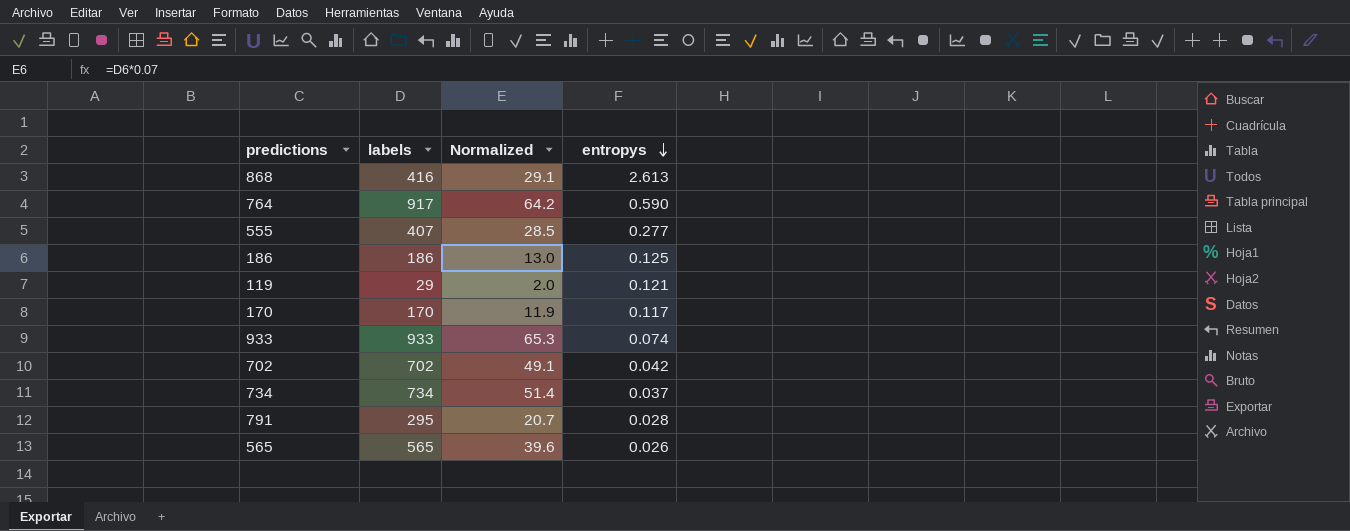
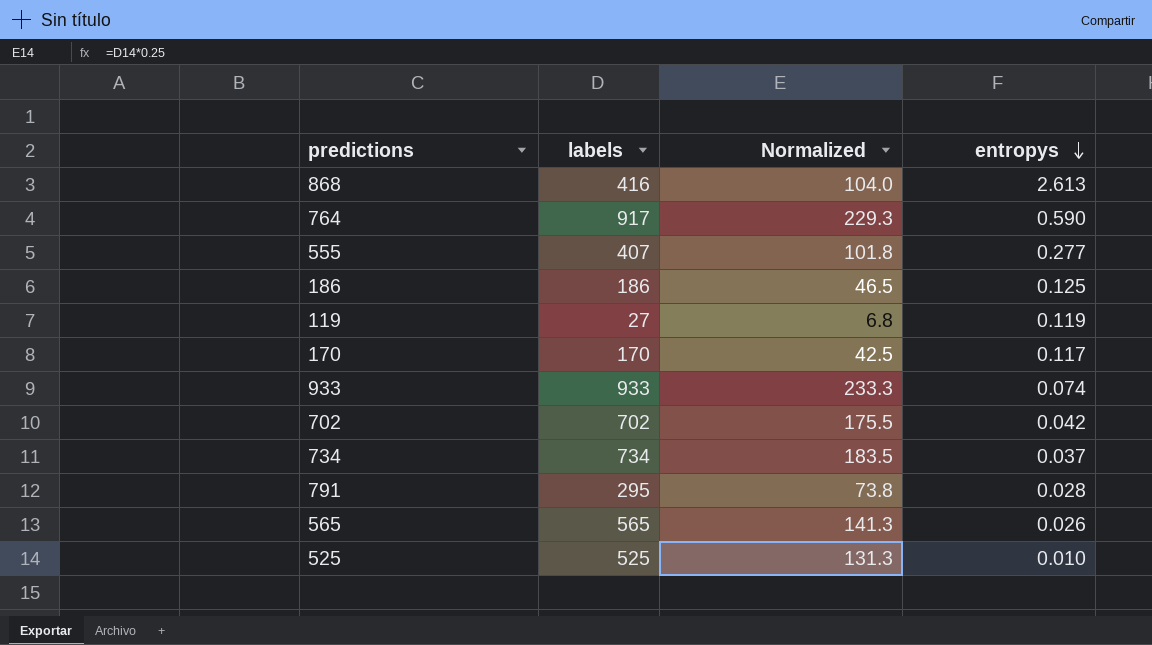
column Normalized | formula: [labels] * 0.07 -> [labels] * 0.25
119 | labels: 29 -> 27
119 | entropys: 0.121 -> 0.119
row 525: none -> 525 | 131.3 | 0.010

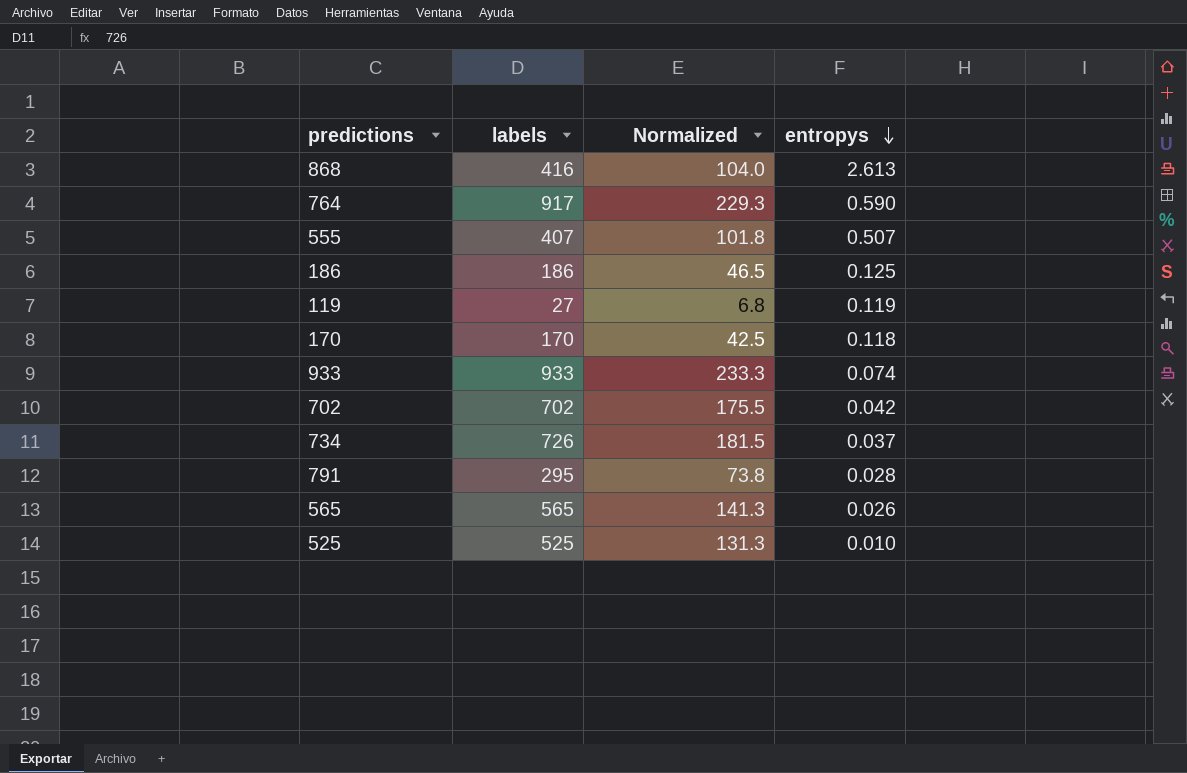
555 | entropys: 0.277 -> 0.507
170 | entropys: 0.117 -> 0.118
734 | labels: 734 -> 726
734 | Normalized: 183.5 -> 181.5

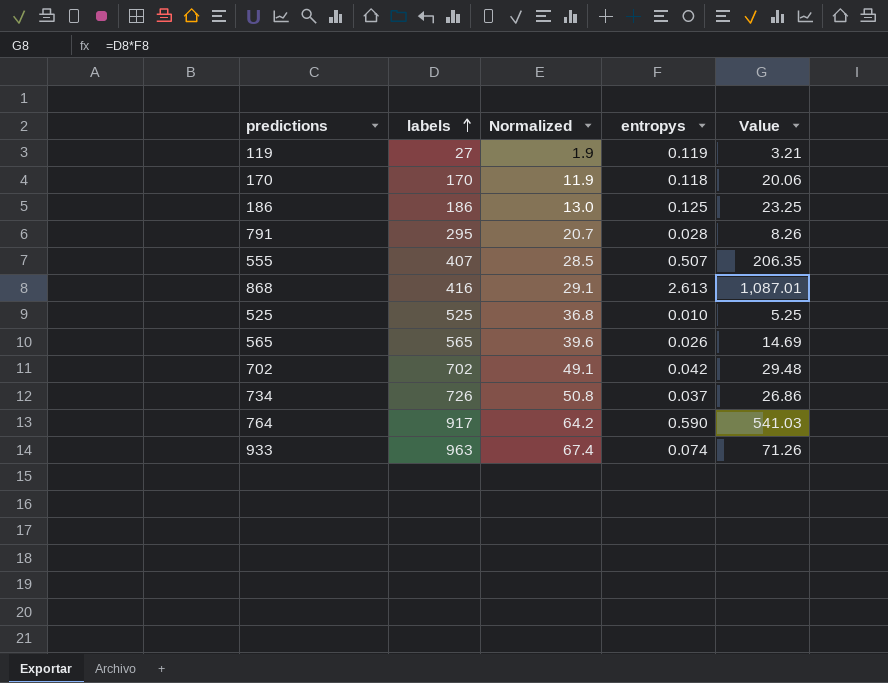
row order: entropys descending -> labels ascending
column Normalized | formula: [labels] * 0.25 -> [labels] * 0.07
column Value | formula: none -> [labels] * [entropys]
933 | labels: 933 -> 963

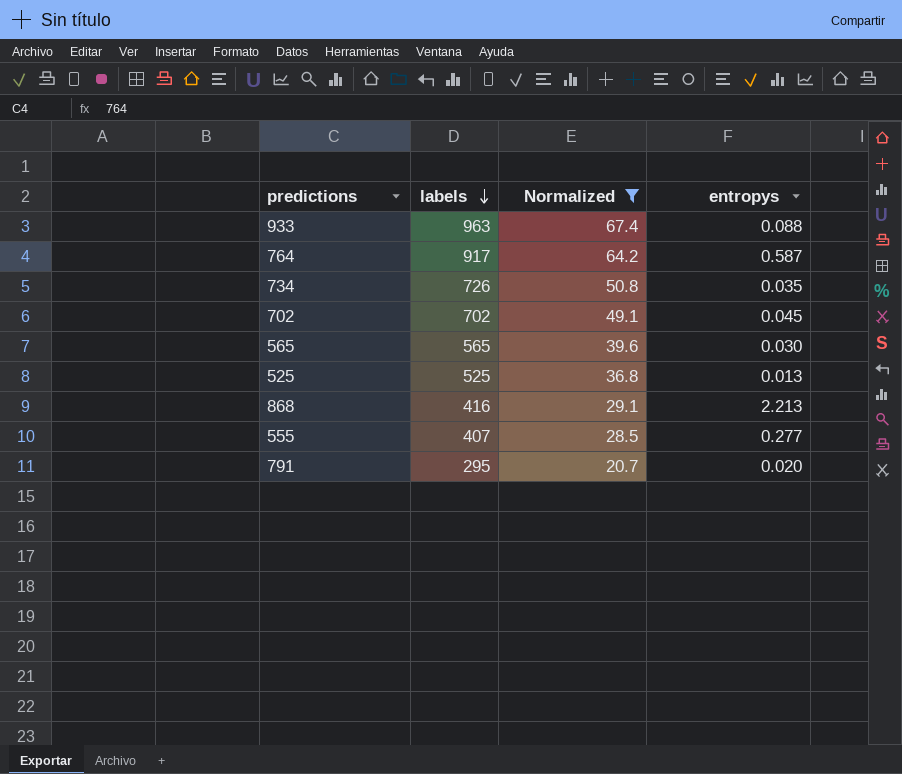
filter: none -> Normalized >= 20.7
row order: labels ascending -> labels descending
column Value | formula: [labels] * [entropys] -> none
933 | entropys: 0.074 -> 0.088
764 | entropys: 0.590 -> 0.587
734 | entropys: 0.037 -> 0.035
702 | entropys: 0.042 -> 0.045
565 | entropys: 0.026 -> 0.030
525 | entropys: 0.010 -> 0.013
868 | entropys: 2.613 -> 2.213
555 | entropys: 0.507 -> 0.277
791 | entropys: 0.028 -> 0.020

